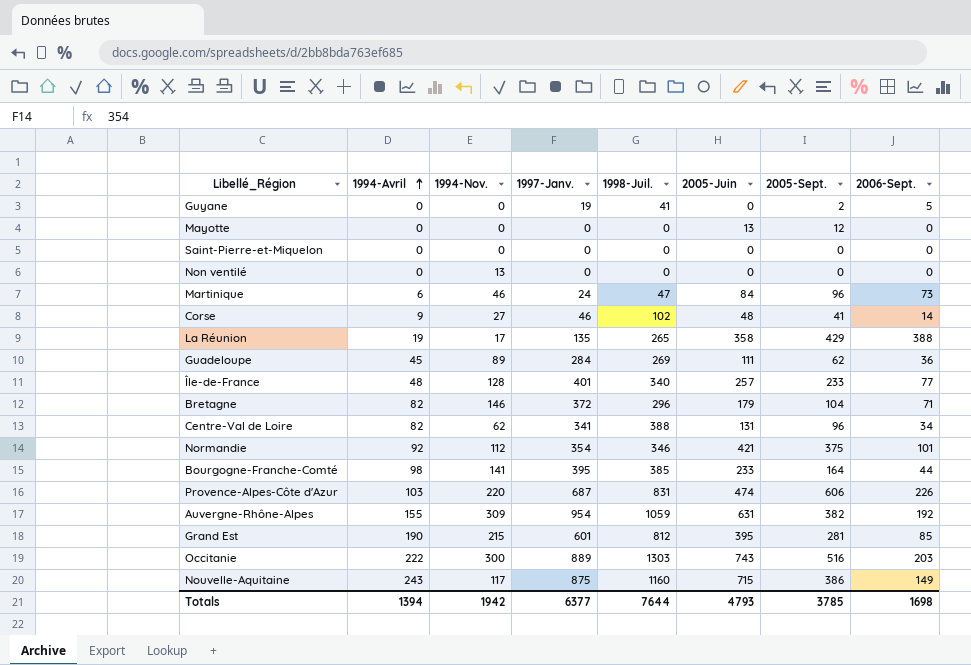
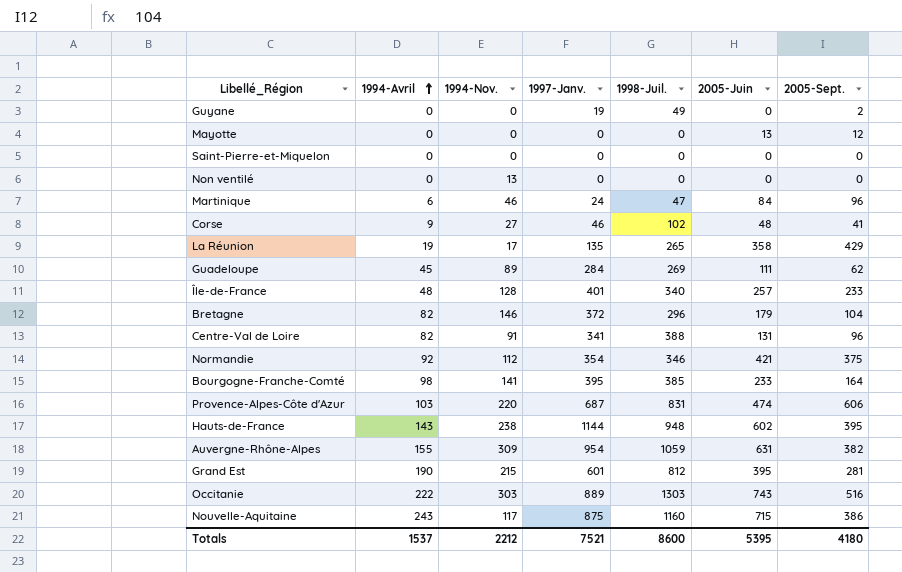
column 2006-Sept. | position: 8 -> none
Guyane | 1998-Juil.: 41 -> 49
Centre-Val de Loire | 1994-Nov.: 62 -> 91
row Hauts-de-France: none -> 143 | 238 | 1144 | 948 | 602 | 395
Occitanie | 1994-Nov.: 300 -> 303
Totals | 1994-Avril: 1394 -> 1537
Totals | 1994-Nov.: 1942 -> 2212
Totals | 1997-Janv.: 6377 -> 7521
Totals | 1998-Juil.: 7644 -> 8600
Totals | 2005-Juin: 4793 -> 5395
Totals | 2005-Sept.: 3785 -> 4180

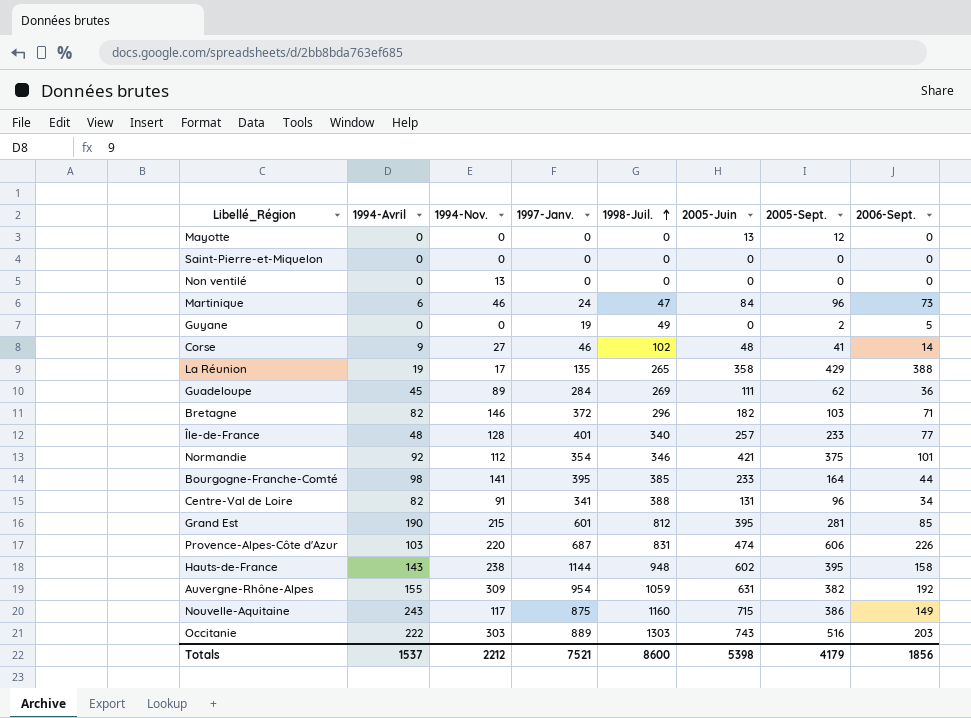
row order: 1994-Avril ascending -> 1998-Juil. ascending
column 2006-Sept. | position: none -> 8
Bretagne | 2005-Juin: 179 -> 182
Bretagne | 2005-Sept.: 104 -> 103
Totals | 2005-Juin: 5395 -> 5398
Totals | 2005-Sept.: 4180 -> 4179

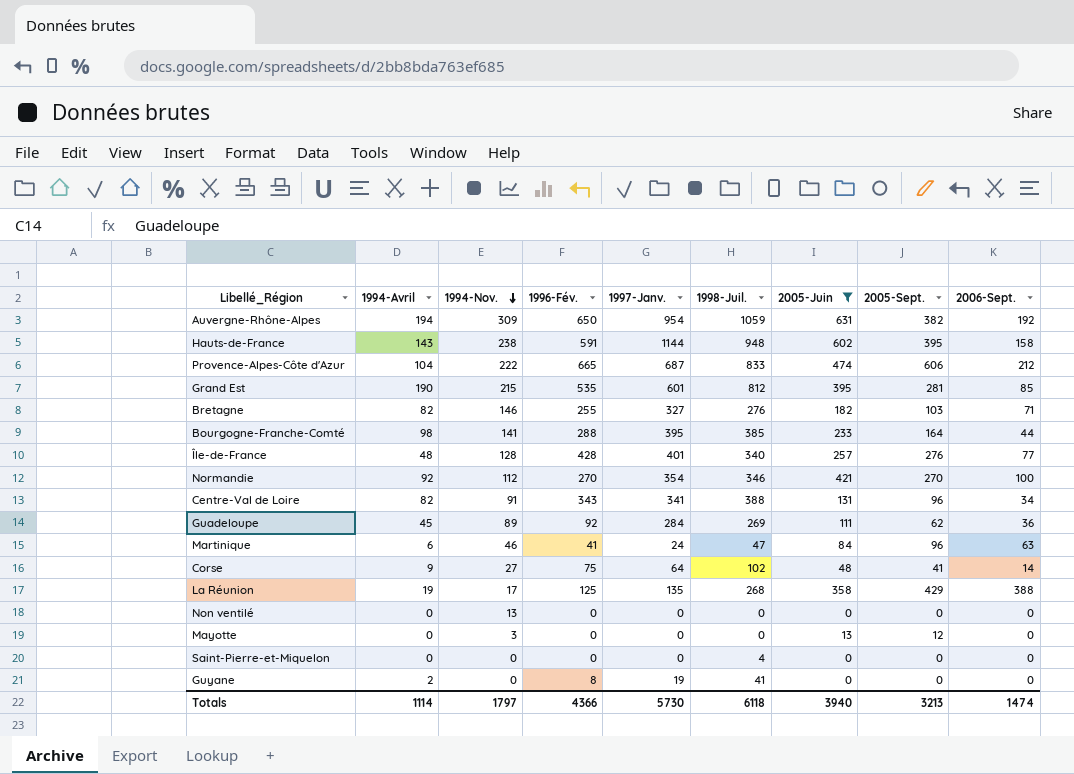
filter: none -> 2005-Juin <= 631
row order: 1998-Juil. ascending -> 1994-Nov. descending
column 1996-Fév. | position: none -> 4
Auvergne-Rhône-Alpes | 1994-Avril: 155 -> 194
Provence-Alpes-Côte d'Azur | 1994-Avril: 103 -> 104
Provence-Alpes-Côte d'Azur | 1994-Nov.: 220 -> 222
Provence-Alpes-Côte d'Azur | 1998-Juil.: 831 -> 833
Provence-Alpes-Côte d'Azur | 2006-Sept.: 226 -> 212
Bretagne | 1997-Janv.: 372 -> 327
Bretagne | 1998-Juil.: 296 -> 276
Île-de-France | 2005-Sept.: 233 -> 276
Normandie | 2005-Sept.: 375 -> 270
Normandie | 2006-Sept.: 101 -> 100
Martinique | 2006-Sept.: 73 -> 63
Corse | 1997-Janv.: 46 -> 64
La Réunion | 1998-Juil.: 265 -> 268
Mayotte | 1994-Nov.: 0 -> 3
Saint-Pierre-et-Miquelon | 1998-Juil.: 0 -> 4
Guyane | 1994-Avril: 0 -> 2
Guyane | 1998-Juil.: 49 -> 41
Guyane | 2005-Sept.: 2 -> 0
Guyane | 2006-Sept.: 5 -> 0
Totals | 1994-Avril: 1537 -> 1114
Totals | 1994-Nov.: 2212 -> 1797
Totals | 1997-Janv.: 7521 -> 5730
Totals | 1998-Juil.: 8600 -> 6118
Totals | 2005-Juin: 5398 -> 3940
Totals | 2005-Sept.: 4179 -> 3213
Totals | 2006-Sept.: 1856 -> 1474

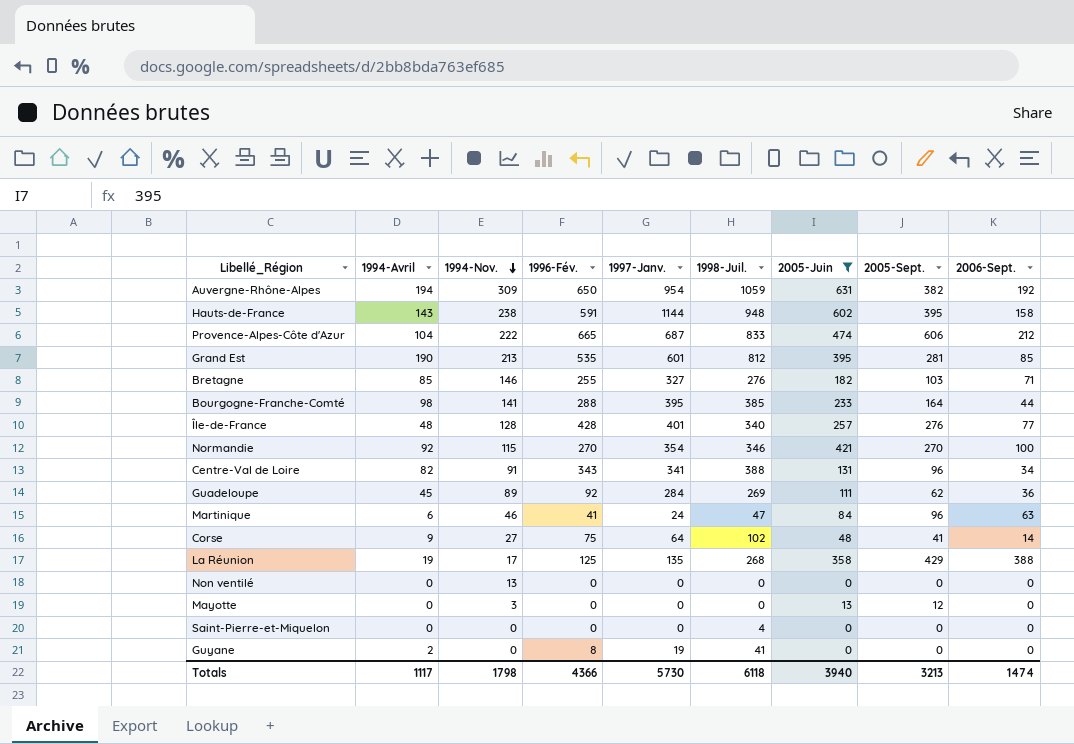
Grand Est | 1994-Nov.: 215 -> 213
Bretagne | 1994-Avril: 82 -> 85
Normandie | 1994-Nov.: 112 -> 115
Totals | 1994-Avril: 1114 -> 1117
Totals | 1994-Nov.: 1797 -> 1798

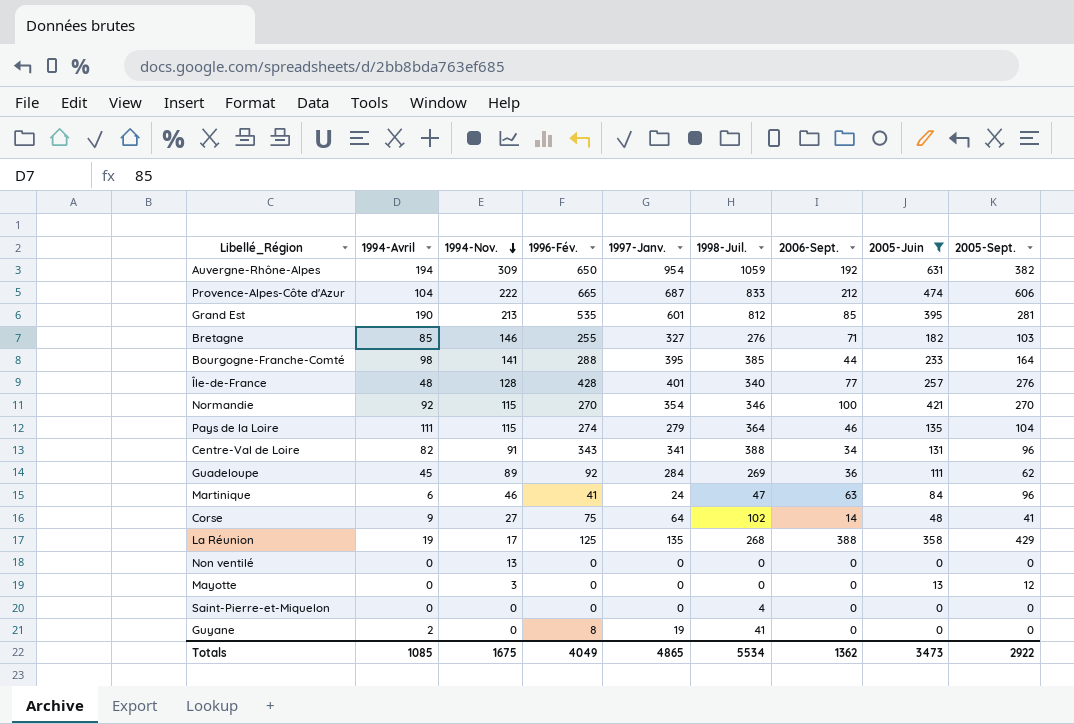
column 2006-Sept. | position: 9 -> 7
row Hauts-de-France: 143 | 238 | 591 | 1144 | 948 | 602 | 395 | 158 -> none
row Pays de la Loire: none -> 111 | 115 | 274 | 279 | 364 | 46 | 135 | 104
Totals | 1994-Avril: 1117 -> 1085
Totals | 1994-Nov.: 1798 -> 1675
Totals | 1996-Fév.: 4366 -> 4049
Totals | 1997-Janv.: 5730 -> 4865
Totals | 1998-Juil.: 6118 -> 5534
Totals | 2006-Sept.: 1474 -> 1362
Totals | 2005-Juin: 3940 -> 3473
Totals | 2005-Sept.: 3213 -> 2922

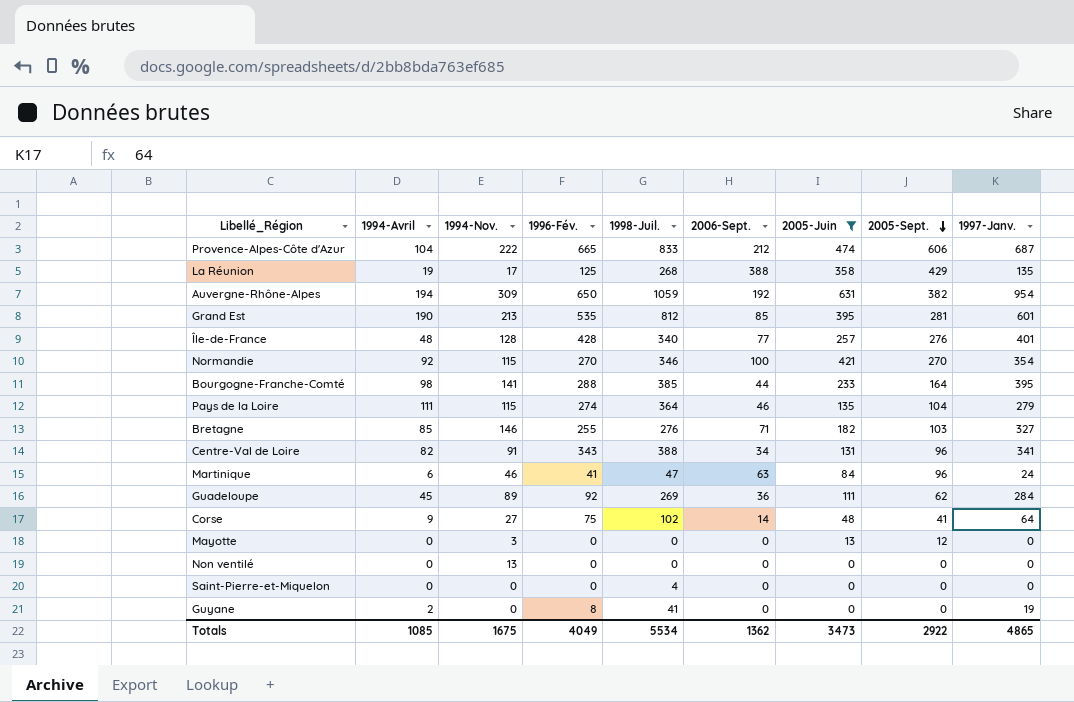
row order: 1994-Nov. descending -> 2005-Sept. descending
column 1997-Janv. | position: 5 -> 9

